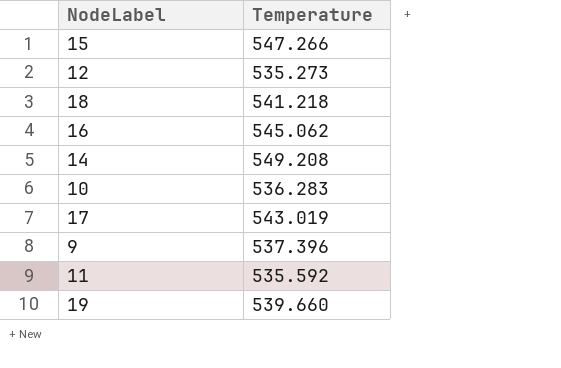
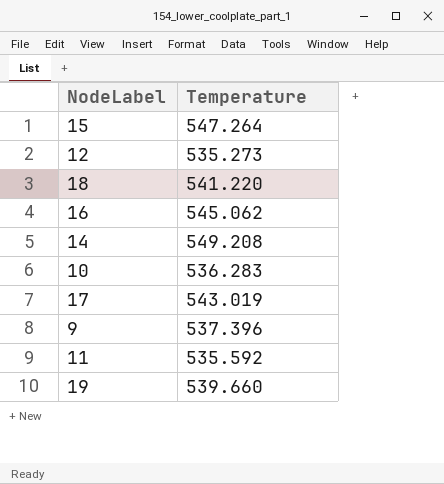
15 | Temperature: 547.266 -> 547.264
18 | Temperature: 541.218 -> 541.220

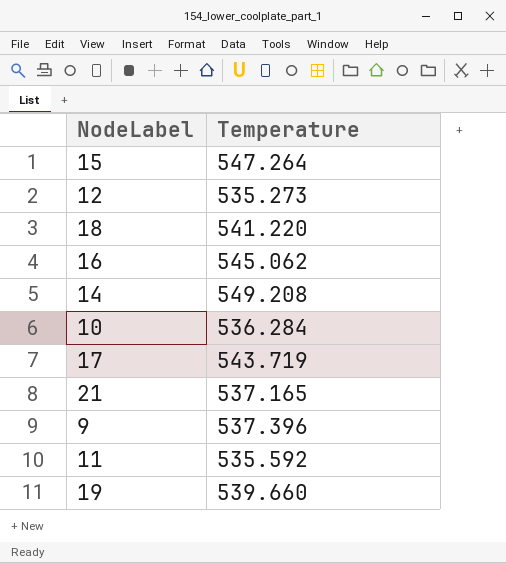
10 | Temperature: 536.283 -> 536.284
17 | Temperature: 543.019 -> 543.719
row 21: none -> 537.165

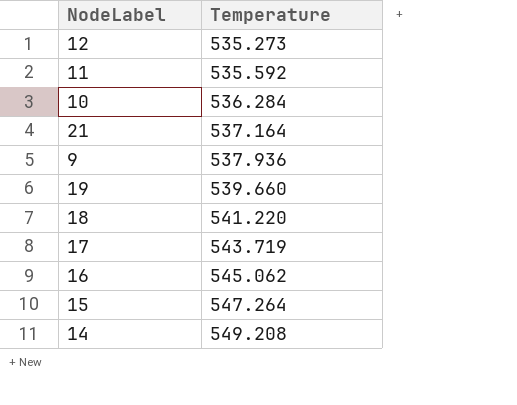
row order: none -> Temperature ascending
21 | Temperature: 537.165 -> 537.164
9 | Temperature: 537.396 -> 537.936

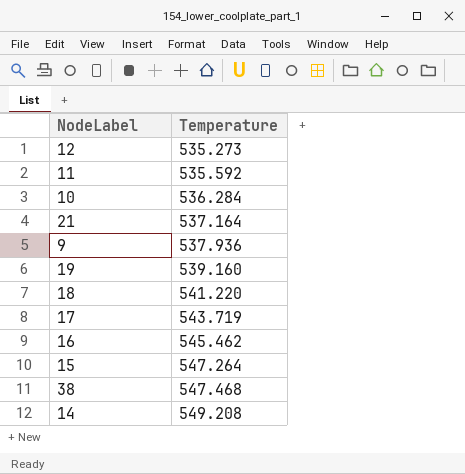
19 | Temperature: 539.660 -> 539.160
16 | Temperature: 545.062 -> 545.462
row 38: none -> 547.468

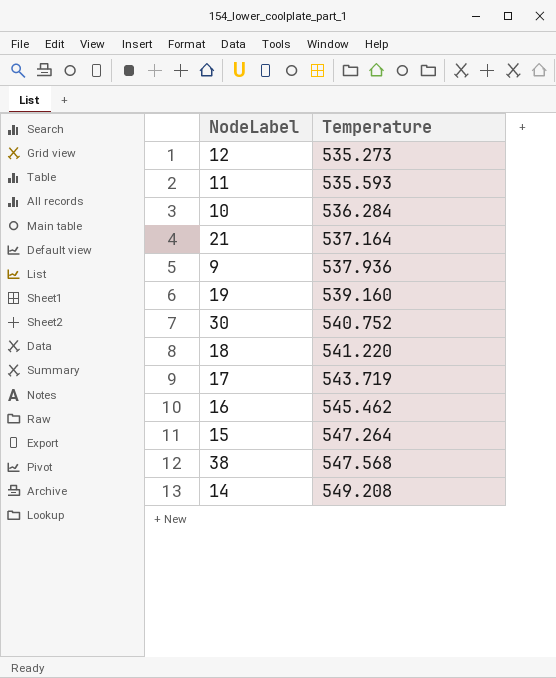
11 | Temperature: 535.592 -> 535.593
row 30: none -> 540.752
38 | Temperature: 547.468 -> 547.568

